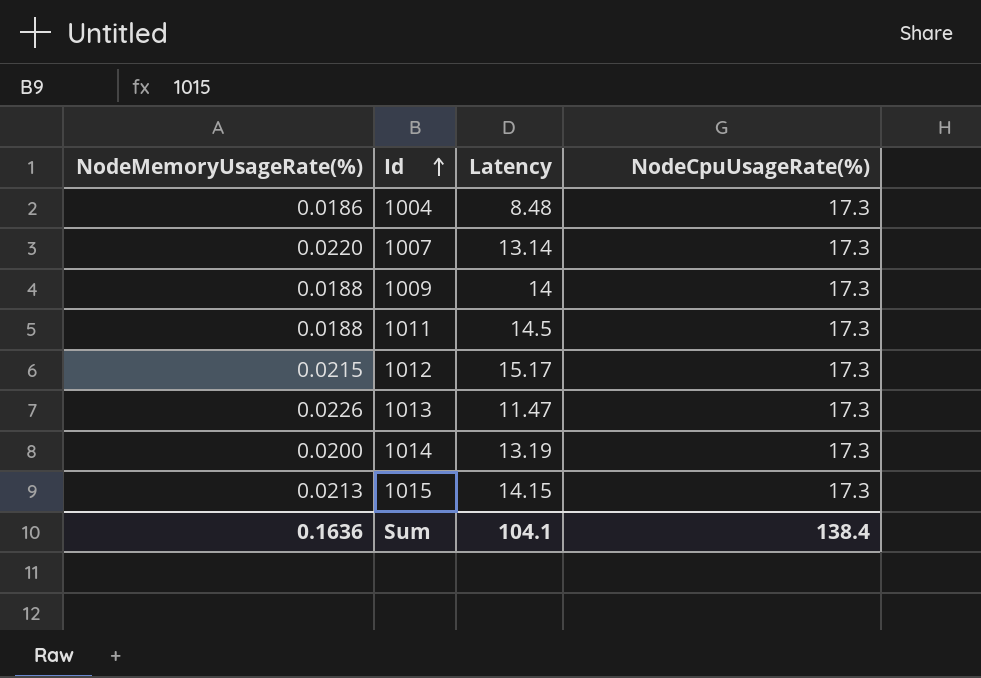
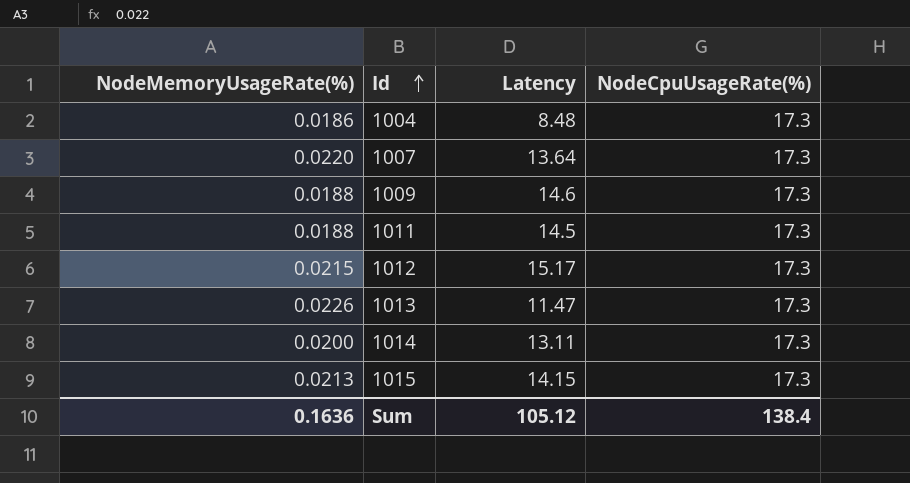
1007 | Latency: 13.14 -> 13.64
1009 | Latency: 14 -> 14.6
1014 | Latency: 13.19 -> 13.11
Sum | Latency: 104.1 -> 105.12

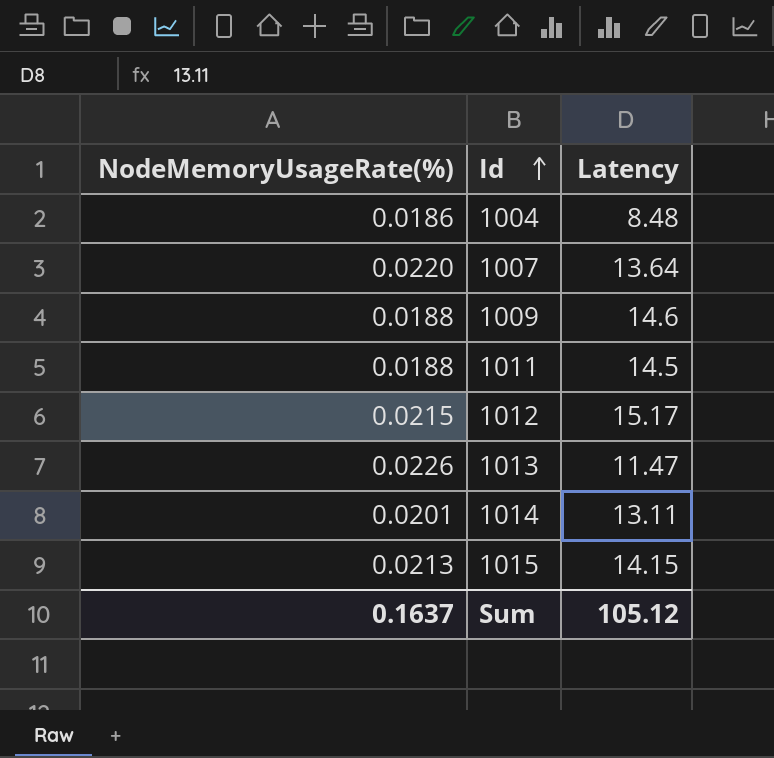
column NodeCpuUsageRate(%) | position: 4 -> none
1014 | NodeMemoryUsageRate(%): 0.0200 -> 0.0201
Sum | NodeMemoryUsageRate(%): 0.1636 -> 0.1637

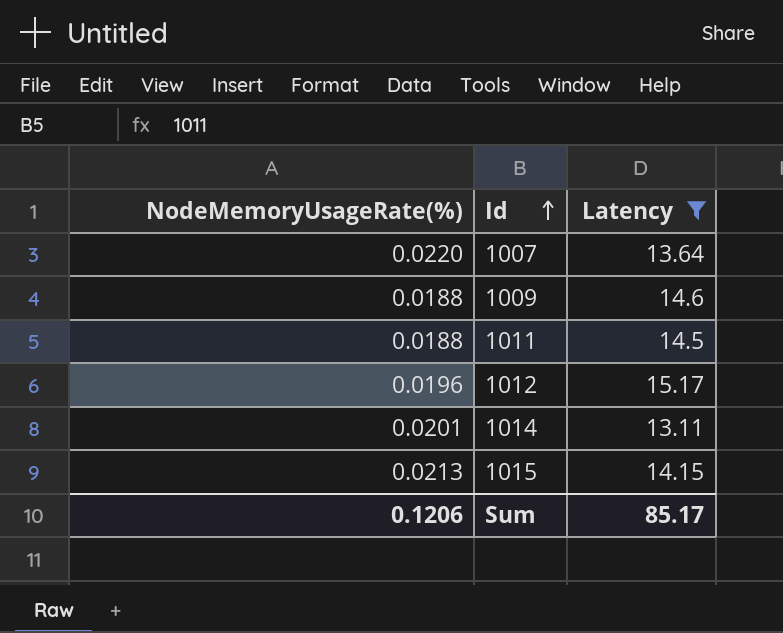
filter: none -> Latency >= 13.11
1012 | NodeMemoryUsageRate(%): 0.0215 -> 0.0196
Sum | NodeMemoryUsageRate(%): 0.1637 -> 0.1206
Sum | Latency: 105.12 -> 85.17

